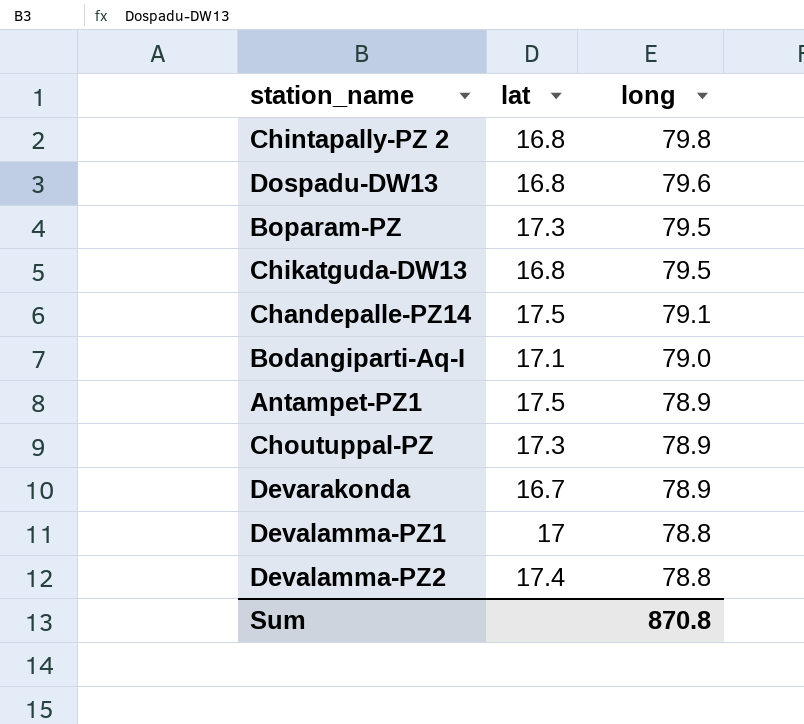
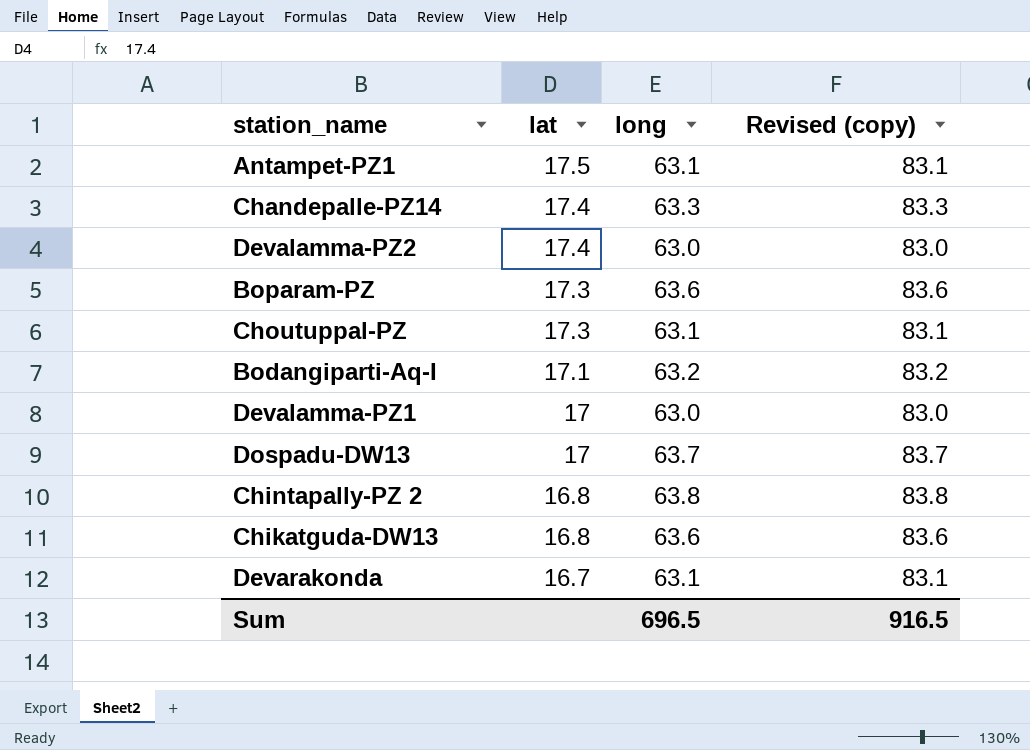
row order: long descending -> lat descending
column Revised (copy) | formula: none -> [long] + 20
Antampet-PZ1 | long: 78.9 -> 63.1
Chandepalle-PZ14 | lat: 17.5 -> 17.4
Chandepalle-PZ14 | long: 79.1 -> 63.3
Devalamma-PZ2 | long: 78.8 -> 63.0
Boparam-PZ | long: 79.5 -> 63.6
Choutuppal-PZ | long: 78.9 -> 63.1
Bodangiparti-Aq-I | long: 79.0 -> 63.2
Devalamma-PZ1 | long: 78.8 -> 63.0
Dospadu-DW13 | lat: 16.8 -> 17
Dospadu-DW13 | long: 79.6 -> 63.7
Chintapally-PZ 2 | long: 79.8 -> 63.8
Chikatguda-DW13 | long: 79.5 -> 63.6
Devarakonda | long: 78.9 -> 63.1
Sum | long: 870.8 -> 696.5

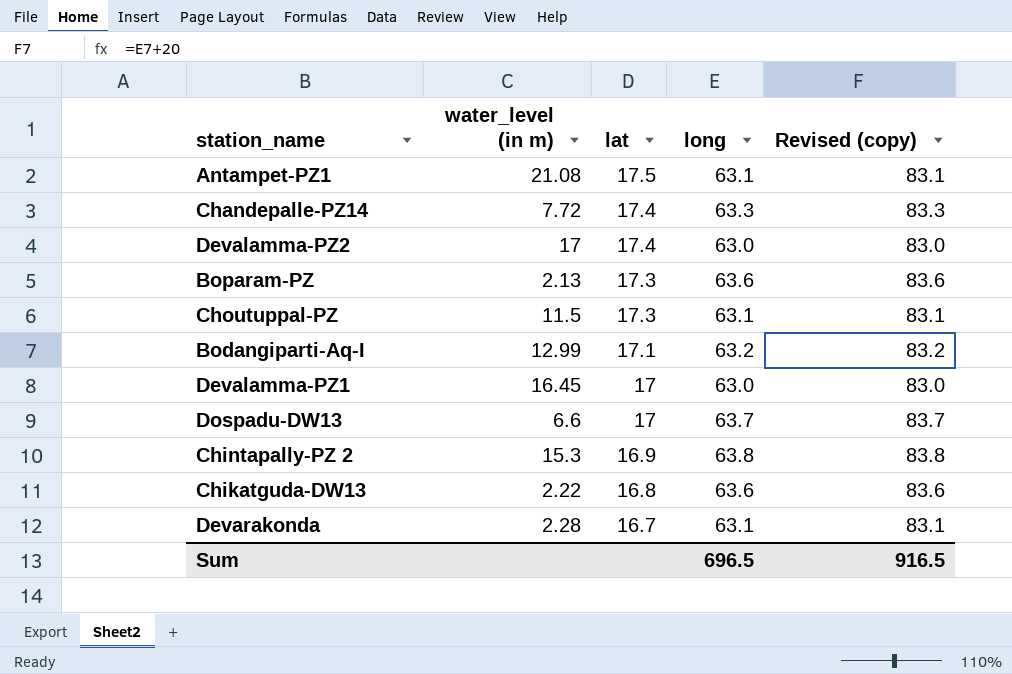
column water_level (in m) | position: none -> 2
Chintapally-PZ 2 | lat: 16.8 -> 16.9

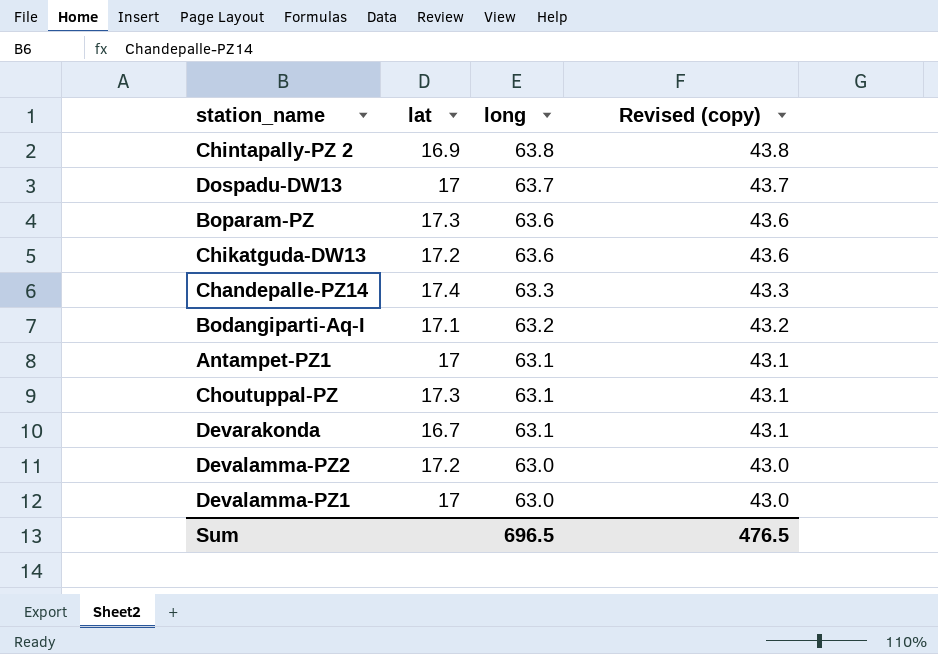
row order: lat descending -> long descending
column water_level (in m) | position: 2 -> none
column Revised (copy) | formula: [long] + 20 -> [long] - 20
Chikatguda-DW13 | lat: 16.8 -> 17.2
Antampet-PZ1 | lat: 17.5 -> 17
Devalamma-PZ2 | lat: 17.4 -> 17.2
Sum | Revised (copy): 916.5 -> 476.5

